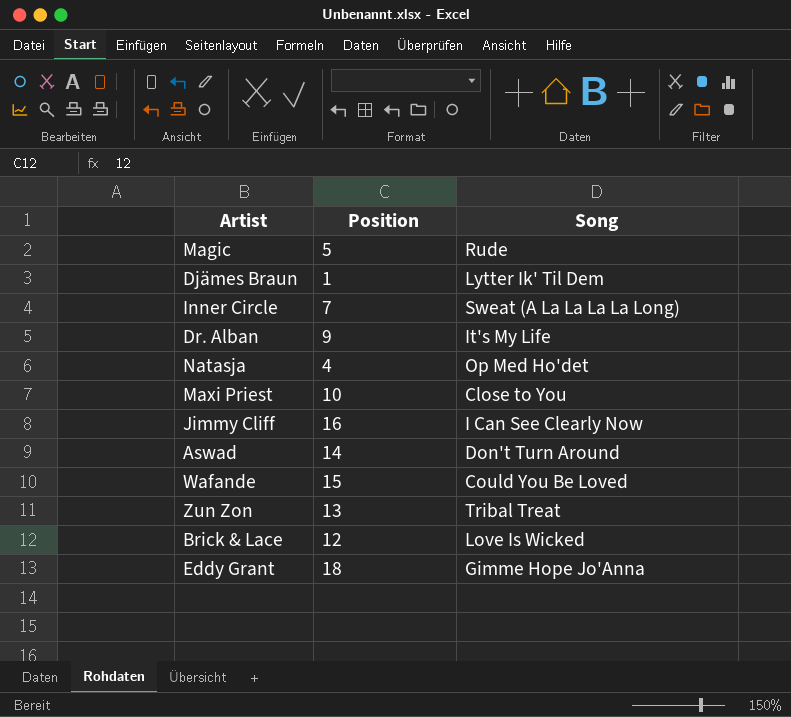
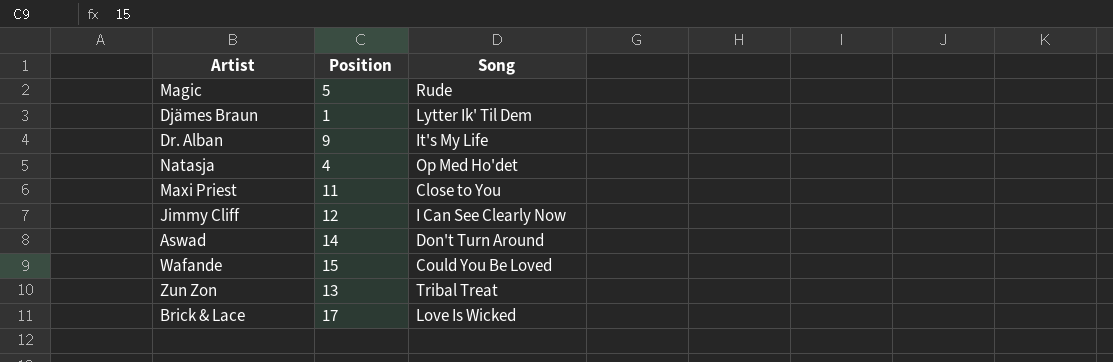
row Inner Circle: 7 | Sweat (A La La La La Long) -> none
row Eddy Grant: 18 | Gimme Hope Jo'Anna -> none
Maxi Priest | Position: 10 -> 11
Jimmy Cliff | Position: 16 -> 12
Brick & Lace | Position: 12 -> 17

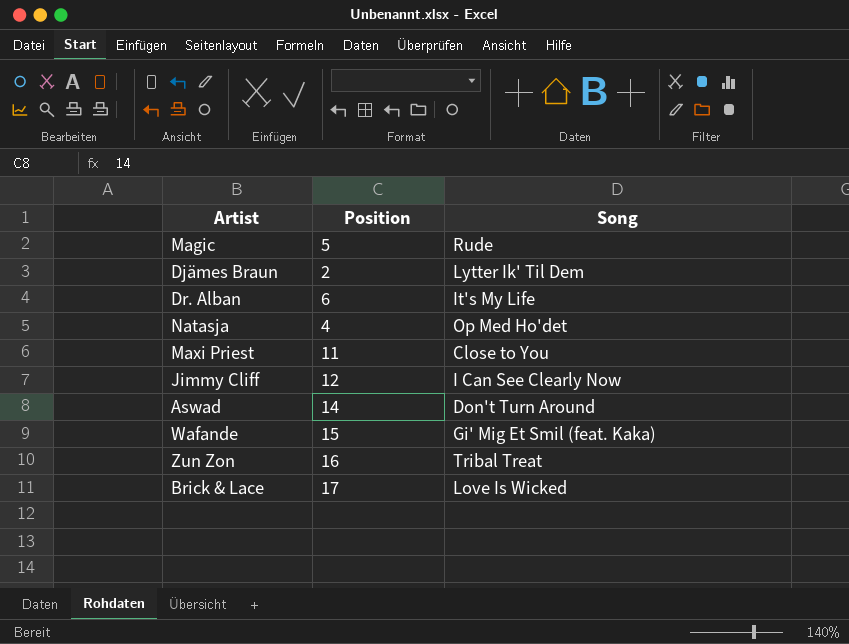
Djämes Braun | Position: 1 -> 2
Dr. Alban | Position: 9 -> 6
Wafande | Song: Could You Be Loved -> Gi' Mig Et Smil (feat. Kaka)
Zun Zon | Position: 13 -> 16

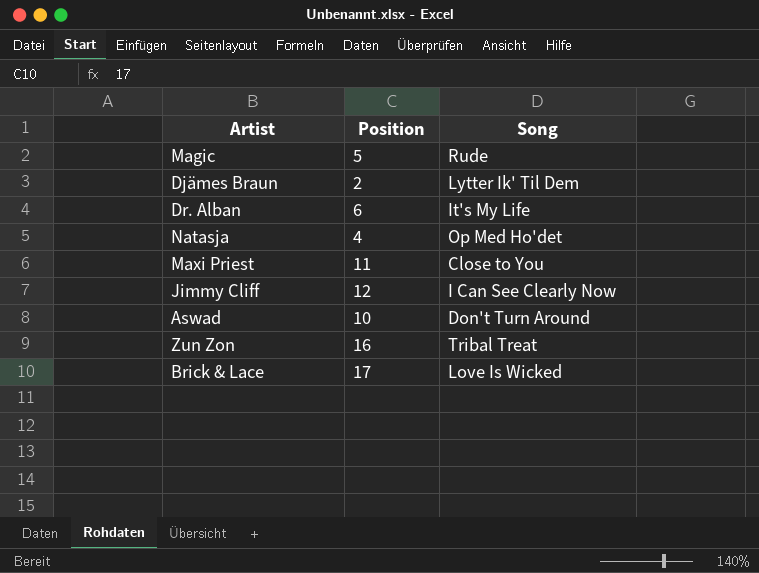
row Wafande: 15 | Gi' Mig Et Smil (feat. Kaka) -> none
Aswad | Position: 14 -> 10

